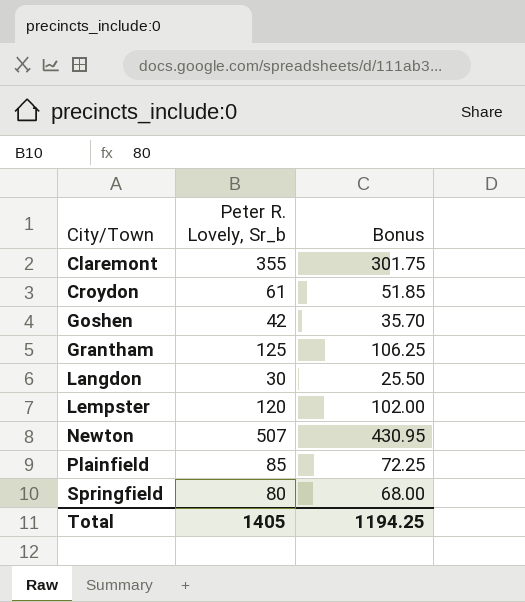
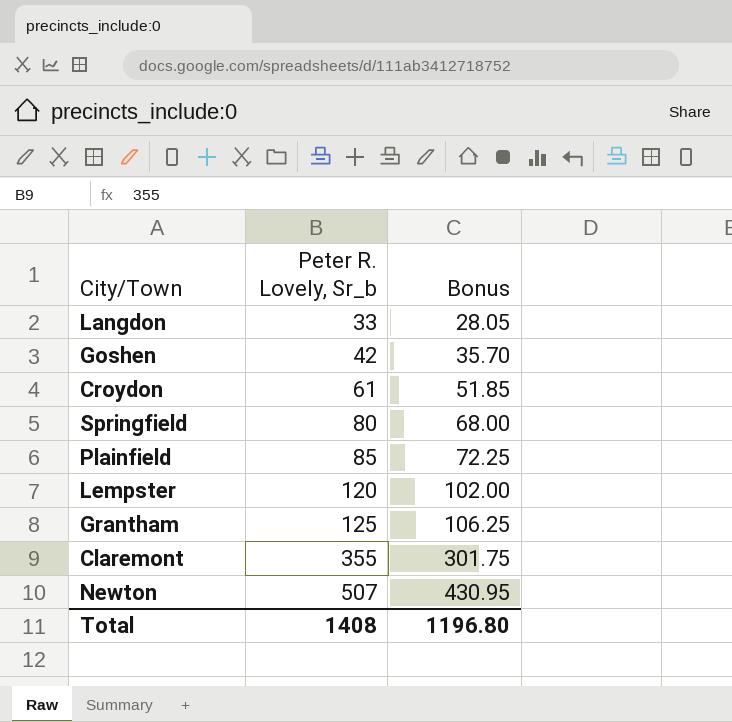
row order: City/Town ascending -> Peter R. Lovely, Sr_b ascending
Langdon | Peter R. Lovely, Sr_b: 30 -> 33
Langdon | Bonus: 25.50 -> 28.05
Total | Peter R. Lovely, Sr_b: 1405 -> 1408
Total | Bonus: 1194.25 -> 1196.80

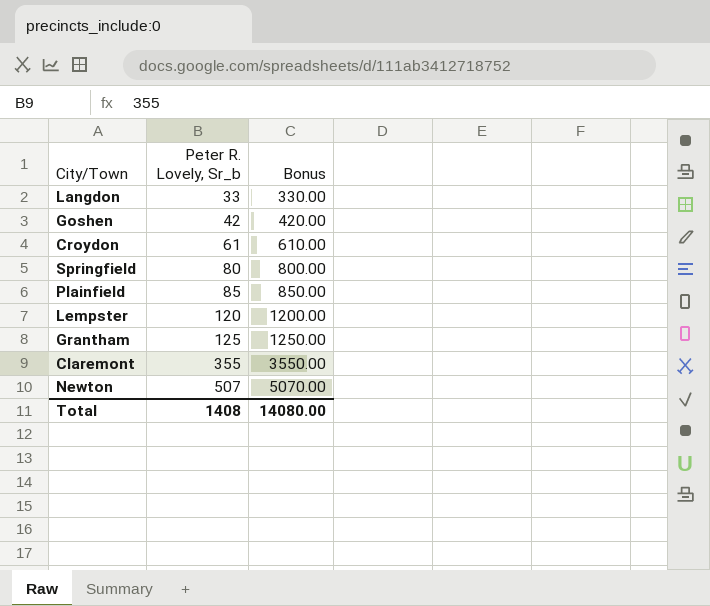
column Bonus | formula: [Peter R. Lovely, Sr_b] * 0.85 -> [Peter R. Lovely, Sr_b] * 10
Total | Bonus: 1196.80 -> 14080.00

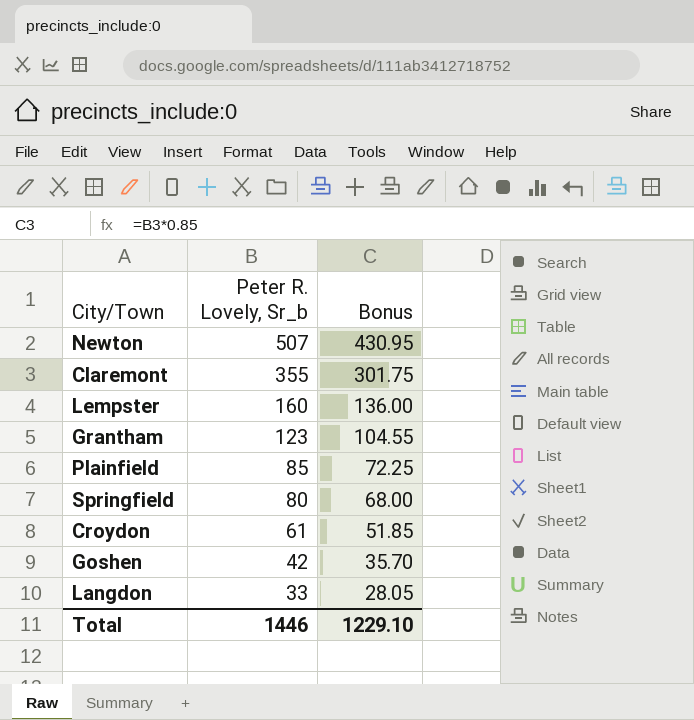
row order: Peter R. Lovely, Sr_b ascending -> Peter R. Lovely, Sr_b descending
column Bonus | formula: [Peter R. Lovely, Sr_b] * 10 -> [Peter R. Lovely, Sr_b] * 0.85
Lempster | Peter R. Lovely, Sr_b: 120 -> 160
Grantham | Peter R. Lovely, Sr_b: 125 -> 123
Total | Peter R. Lovely, Sr_b: 1408 -> 1446
Total | Bonus: 14080.00 -> 1229.10

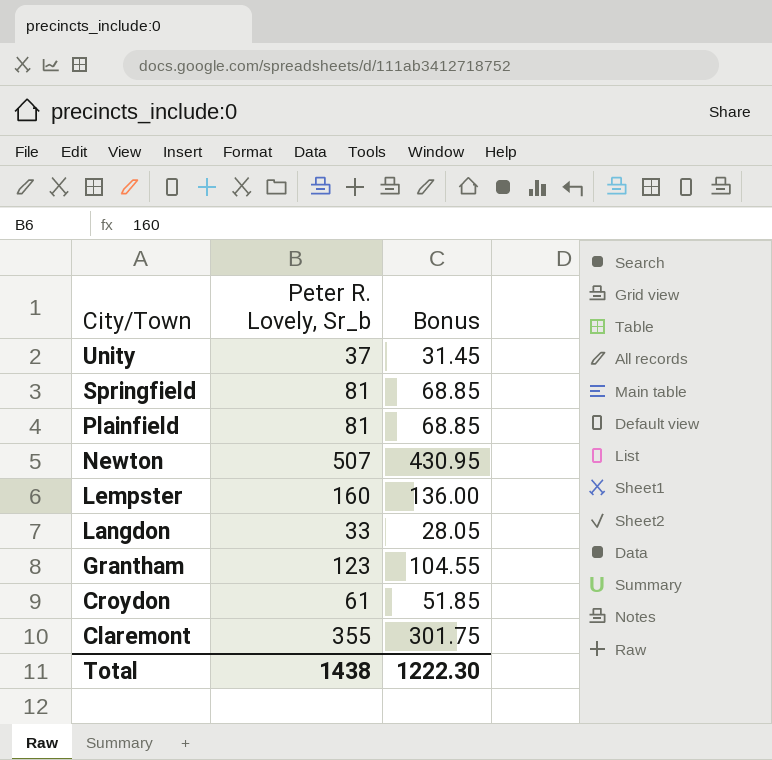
row order: Peter R. Lovely, Sr_b descending -> City/Town descending
row Goshen: 42 | 35.70 -> none
row Unity: none -> 37 | 31.45
Springfield | Peter R. Lovely, Sr_b: 80 -> 81
Springfield | Bonus: 68.00 -> 68.85
Plainfield | Peter R. Lovely, Sr_b: 85 -> 81
Plainfield | Bonus: 72.25 -> 68.85
Total | Peter R. Lovely, Sr_b: 1446 -> 1438
Total | Bonus: 1229.10 -> 1222.30

